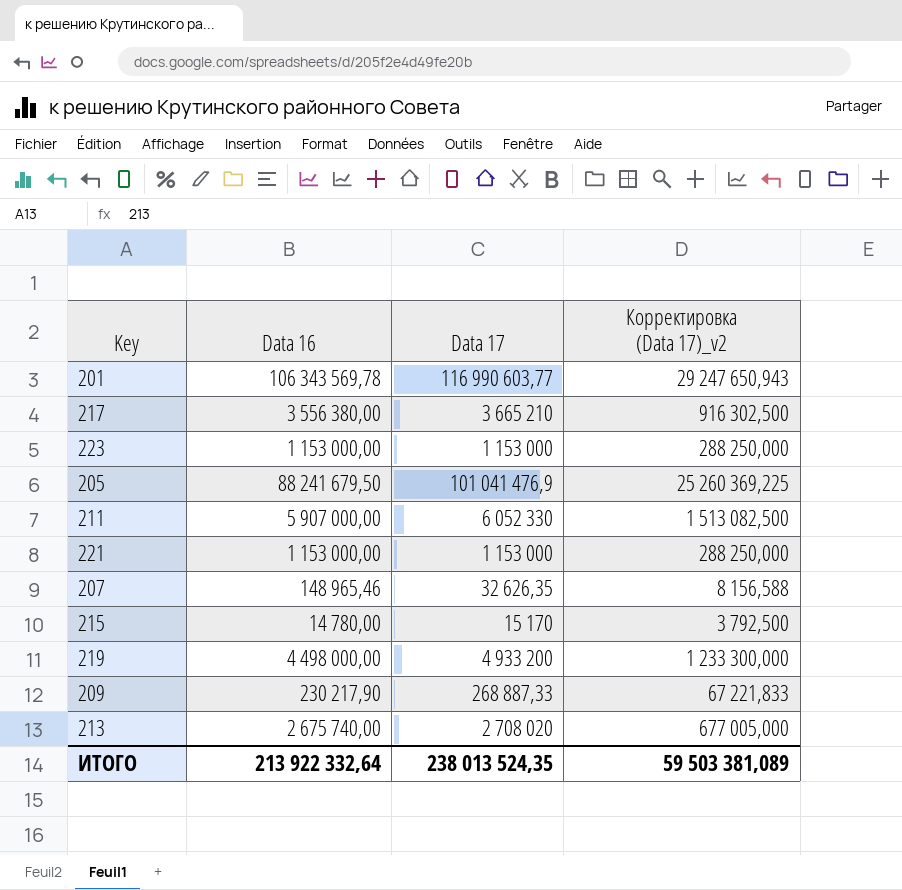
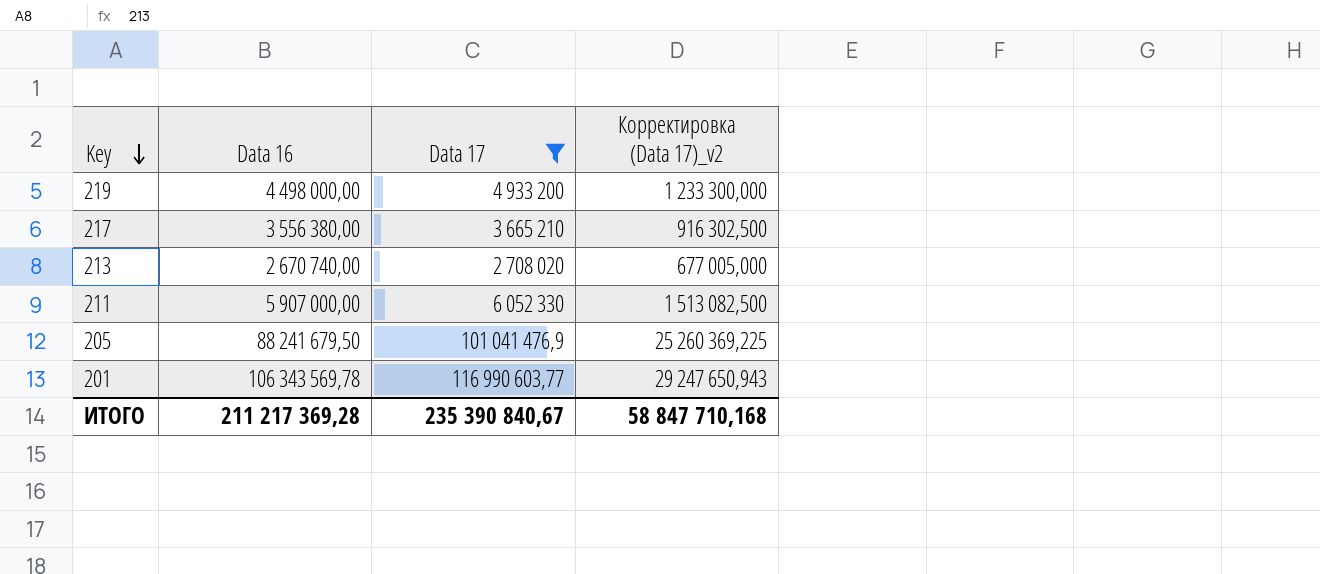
filter: none -> Data 17 >= 2 708 020
row order: none -> Key descending
213 | Data 16: 2 675 740,00 -> 2 670 740,00
ИТОГО | Data 16: 213 922 332,64 -> 211 217 369,28
ИТОГО | Data 17: 238 013 524,35 -> 235 390 840,67
ИТОГО | Корректировка (Data 17)_v2: 59 503 381,089 -> 58 847 710,168

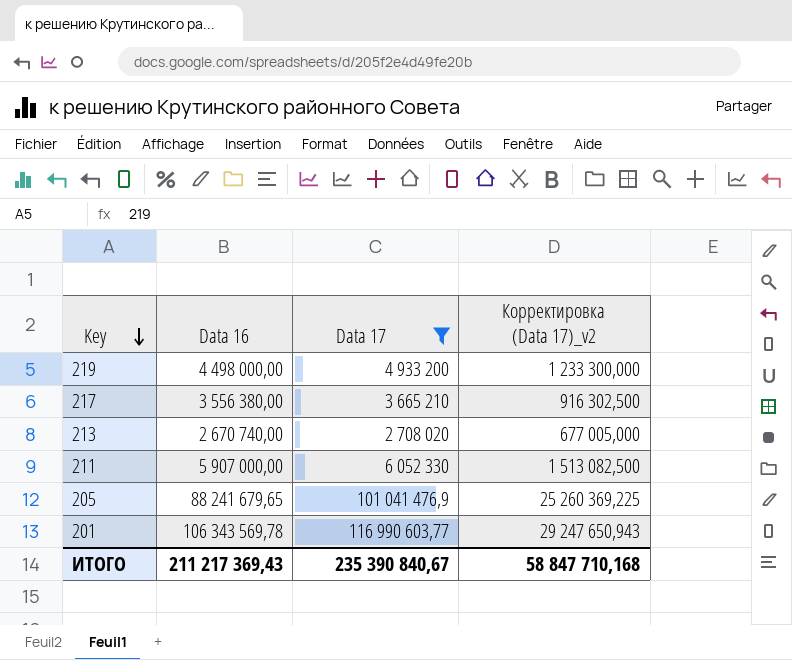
205 | Data 16: 88 241 679,50 -> 88 241 679,65
ИТОГО | Data 16: 211 217 369,28 -> 211 217 369,43

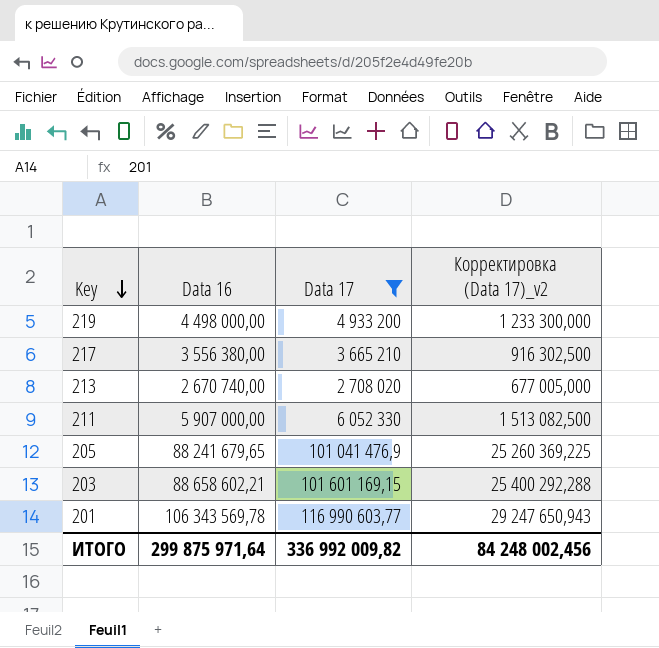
row 203: none -> 88 658 602,21 | 101 601 169,15 | 25 400 292,288
ИТОГО | Data 16: 211 217 369,43 -> 299 875 971,64
ИТОГО | Data 17: 235 390 840,67 -> 336 992 009,82
ИТОГО | Корректировка (Data 17)_v2: 58 847 710,168 -> 84 248 002,456

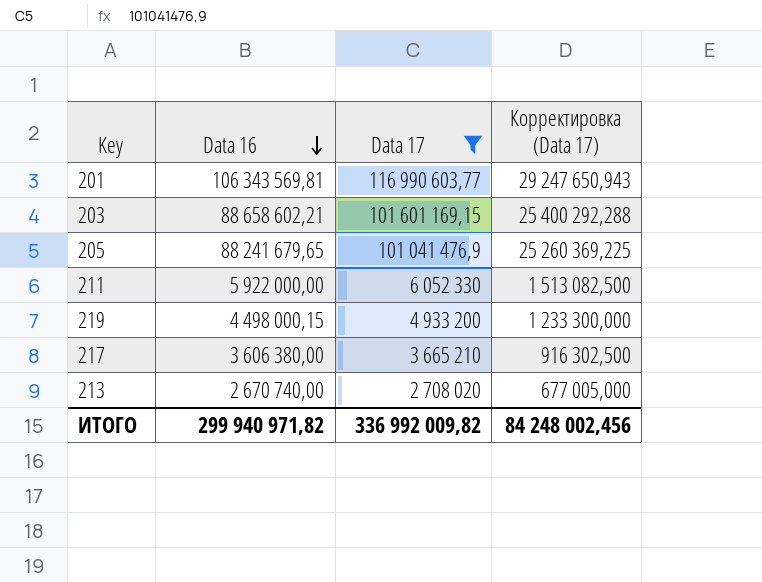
row order: Key descending -> Data 16 descending
column name: Корректировка (Data 17)_v2 -> Корректировка (Data 17)
201 | Data 16: 106 343 569,78 -> 106 343 569,81
211 | Data 16: 5 907 000,00 -> 5 922 000,00
219 | Data 16: 4 498 000,00 -> 4 498 000,15
217 | Data 16: 3 556 380,00 -> 3 606 380,00
ИТОГО | Data 16: 299 875 971,64 -> 299 940 971,82

